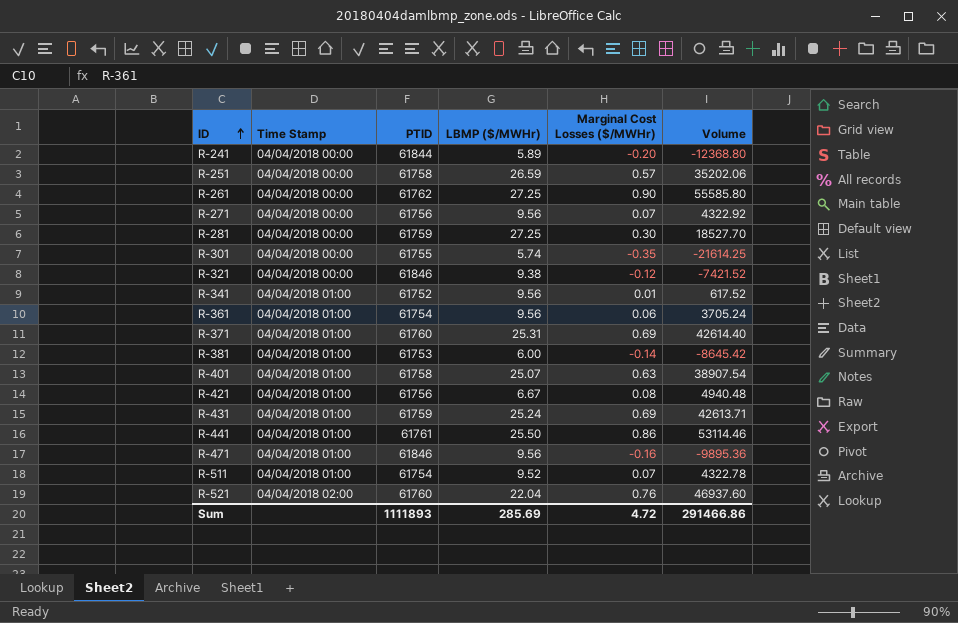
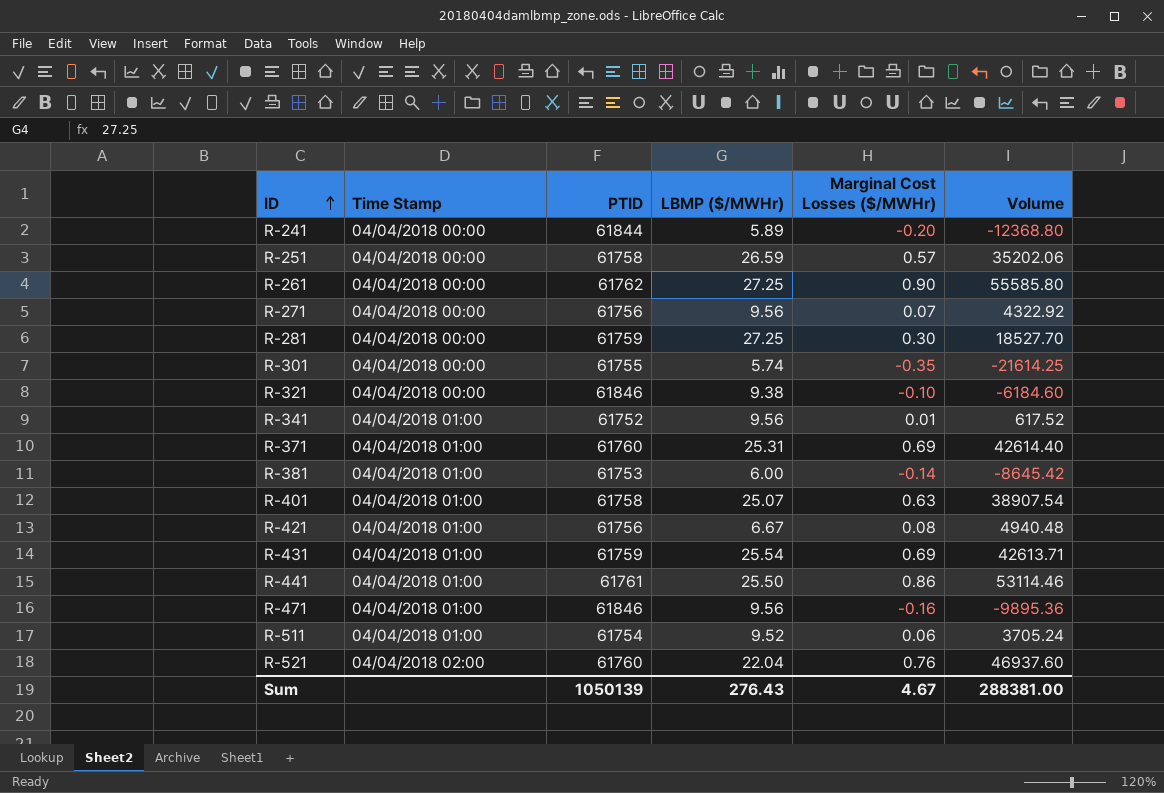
row R-361: 04/04/2018 01:00 | 61754 | 9.56 | 0.06 | 3705.24 -> none
R-321 | Marginal Cost Losses ($/MWHr): -0.12 -> -0.10
R-321 | Volume: -7421.52 -> -6184.60
R-431 | LBMP ($/MWHr): 25.24 -> 25.54
R-511 | Marginal Cost Losses ($/MWHr): 0.07 -> 0.06
R-511 | Volume: 4322.78 -> 3705.24
Sum | PTID: 1111893 -> 1050139
Sum | LBMP ($/MWHr): 285.69 -> 276.43
Sum | Marginal Cost Losses ($/MWHr): 4.72 -> 4.67
Sum | Volume: 291466.86 -> 288381.00

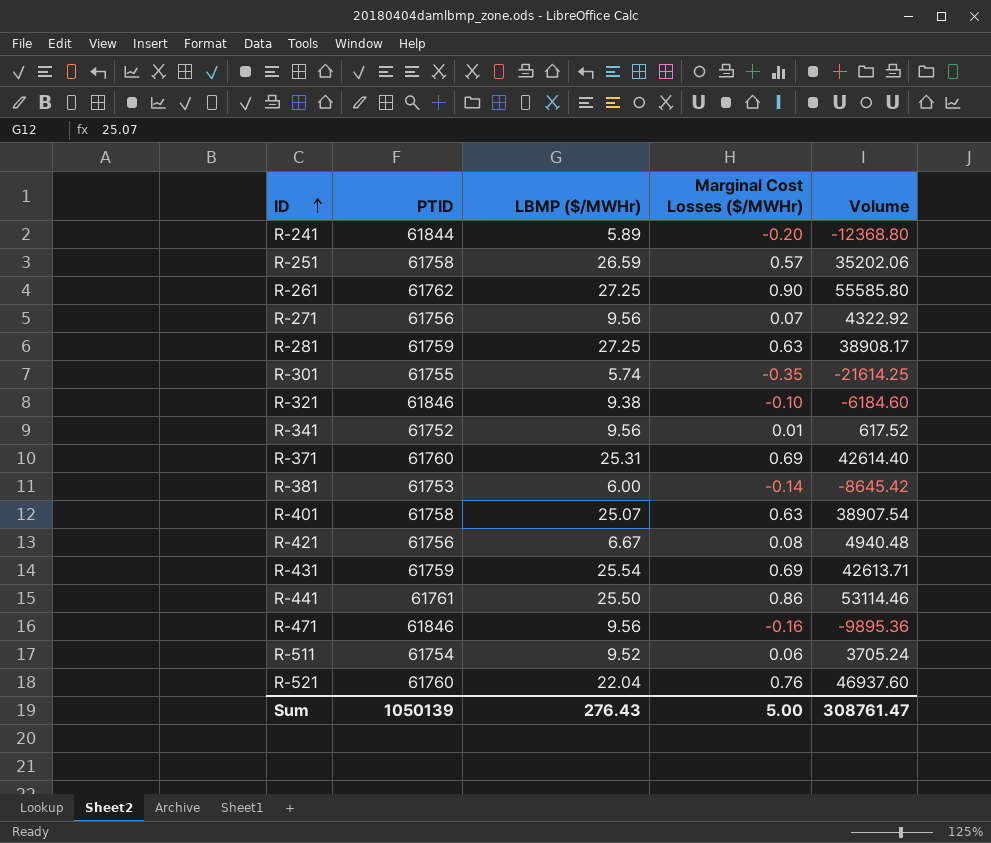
column Time Stamp | position: 2 -> none
R-281 | Marginal Cost Losses ($/MWHr): 0.30 -> 0.63
R-281 | Volume: 18527.70 -> 38908.17
Sum | Marginal Cost Losses ($/MWHr): 4.67 -> 5.00
Sum | Volume: 288381.00 -> 308761.47

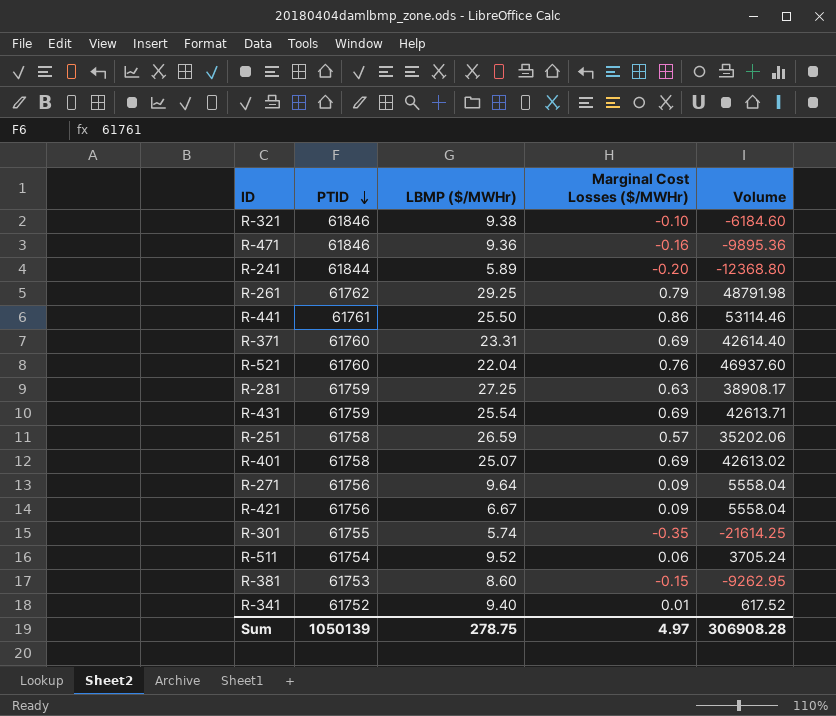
row order: ID ascending -> PTID descending
R-471 | LBMP ($/MWHr): 9.56 -> 9.36
R-261 | LBMP ($/MWHr): 27.25 -> 29.25
R-261 | Marginal Cost Losses ($/MWHr): 0.90 -> 0.79
R-261 | Volume: 55585.80 -> 48791.98
R-371 | LBMP ($/MWHr): 25.31 -> 23.31
R-401 | Marginal Cost Losses ($/MWHr): 0.63 -> 0.69
R-401 | Volume: 38907.54 -> 42613.02
R-271 | LBMP ($/MWHr): 9.56 -> 9.64
R-271 | Marginal Cost Losses ($/MWHr): 0.07 -> 0.09
R-271 | Volume: 4322.92 -> 5558.04
R-421 | Marginal Cost Losses ($/MWHr): 0.08 -> 0.09
R-421 | Volume: 4940.48 -> 5558.04
R-381 | LBMP ($/MWHr): 6.00 -> 8.60
R-381 | Marginal Cost Losses ($/MWHr): -0.14 -> -0.15
R-381 | Volume: -8645.42 -> -9262.95
R-341 | LBMP ($/MWHr): 9.56 -> 9.40
Sum | LBMP ($/MWHr): 276.43 -> 278.75
Sum | Marginal Cost Losses ($/MWHr): 5.00 -> 4.97
Sum | Volume: 308761.47 -> 306908.28

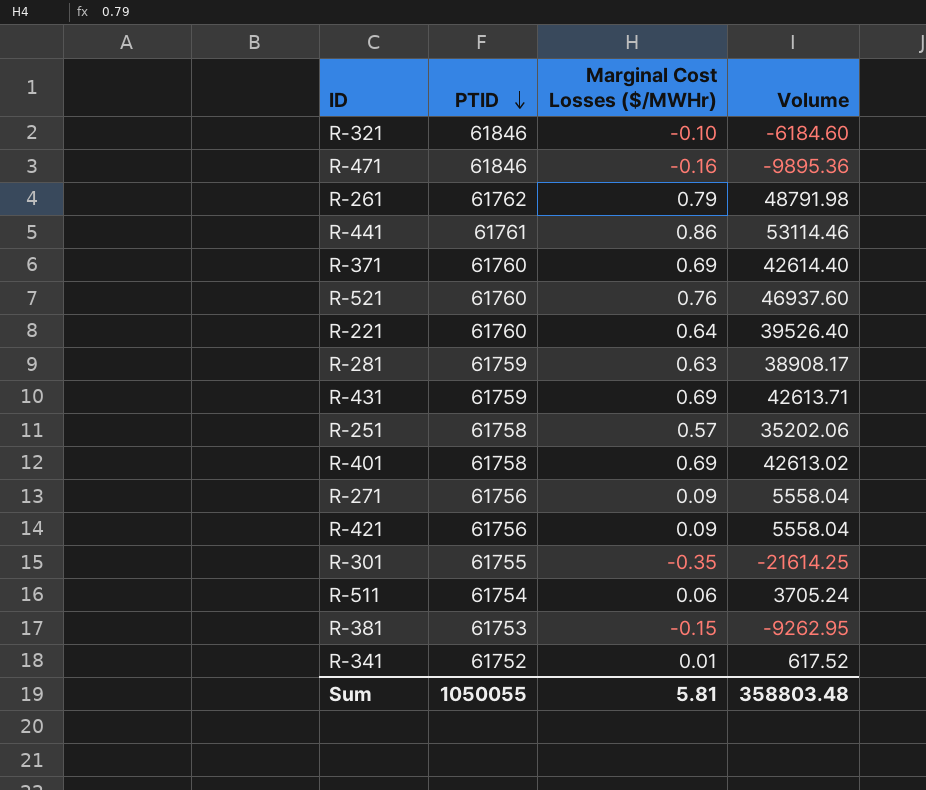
column LBMP ($/MWHr) | position: 3 -> none
row R-241: 61844 | 5.89 | -0.20 | -12368.80 -> none
row R-221: none -> 61760 | 0.64 | 39526.40
Sum | PTID: 1050139 -> 1050055
Sum | Marginal Cost Losses ($/MWHr): 4.97 -> 5.81
Sum | Volume: 306908.28 -> 358803.48

